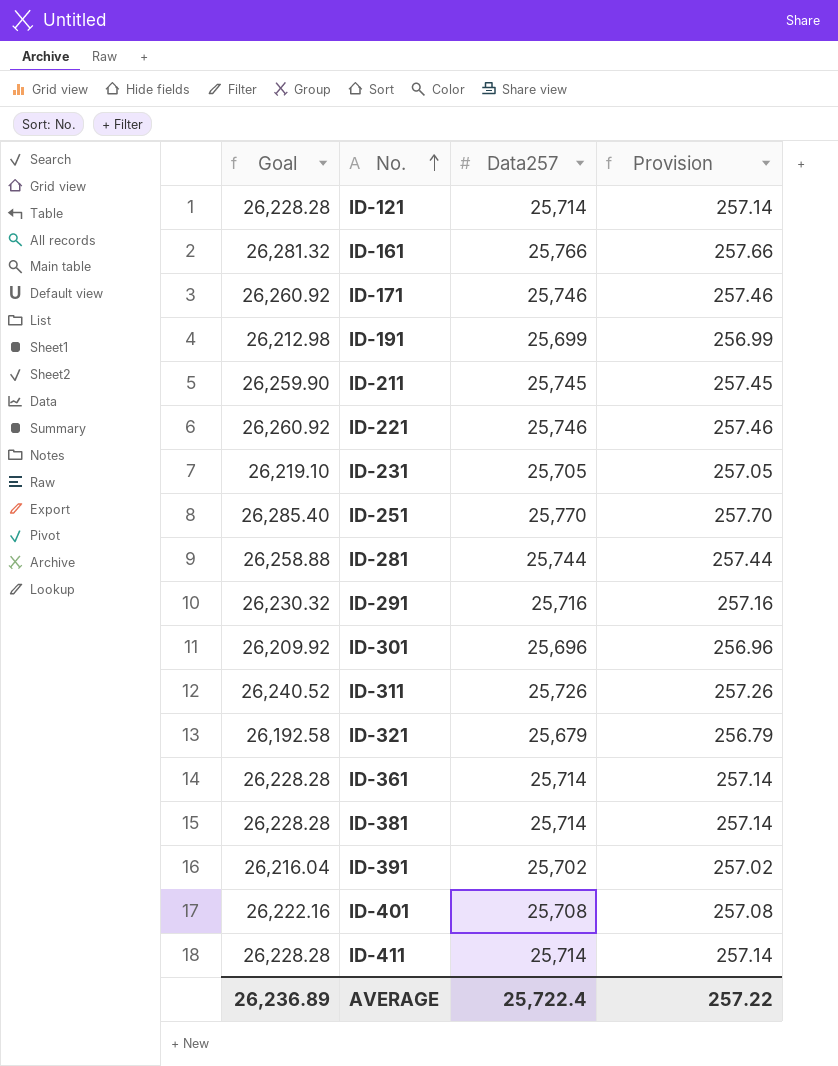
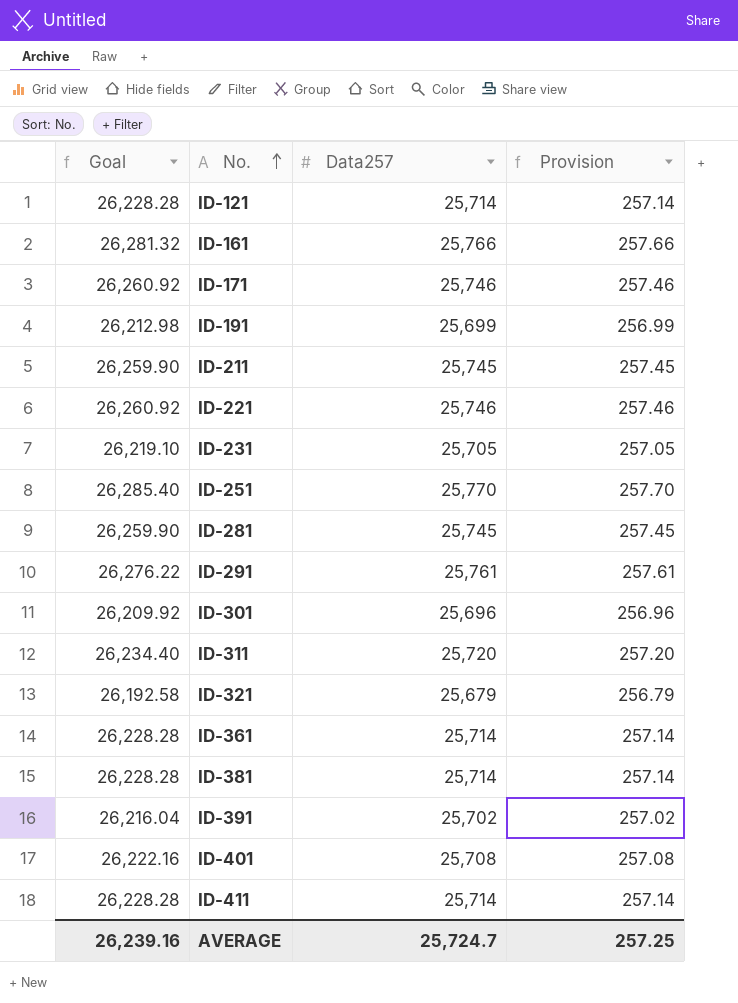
ID-281 | Goal: 26,258.88 -> 26,259.90
ID-281 | Data257: 25,744 -> 25,745
ID-281 | Provision: 257.44 -> 257.45
ID-291 | Goal: 26,230.32 -> 26,276.22
ID-291 | Data257: 25,716 -> 25,761
ID-291 | Provision: 257.16 -> 257.61
ID-311 | Goal: 26,240.52 -> 26,234.40
ID-311 | Data257: 25,726 -> 25,720
ID-311 | Provision: 257.26 -> 257.20
AVERAGE | Goal: 26,236.89 -> 26,239.16
AVERAGE | Data257: 25,722.4 -> 25,724.7
AVERAGE | Provision: 257.22 -> 257.25

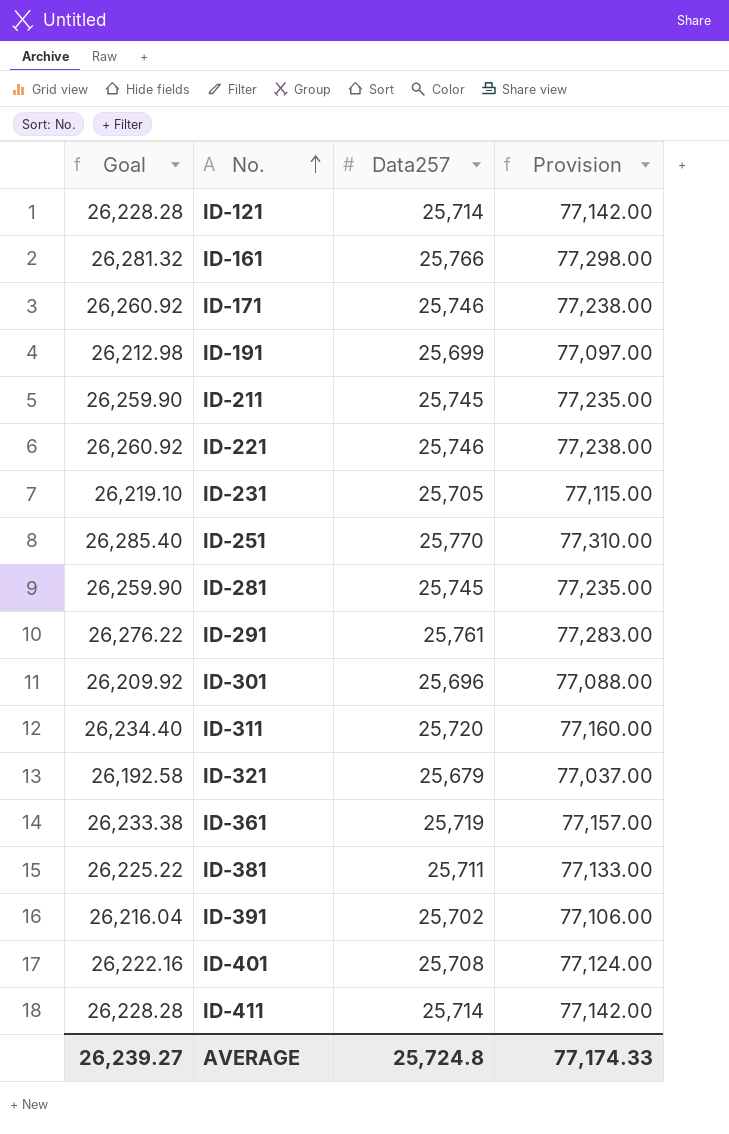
column Provision | formula: [Data257] * 0.01 -> [Data257] * 3
ID-361 | Goal: 26,228.28 -> 26,233.38
ID-361 | Data257: 25,714 -> 25,719
ID-381 | Goal: 26,228.28 -> 26,225.22
ID-381 | Data257: 25,714 -> 25,711
AVERAGE | Goal: 26,239.16 -> 26,239.27
AVERAGE | Data257: 25,724.7 -> 25,724.8
AVERAGE | Provision: 257.25 -> 77,174.33

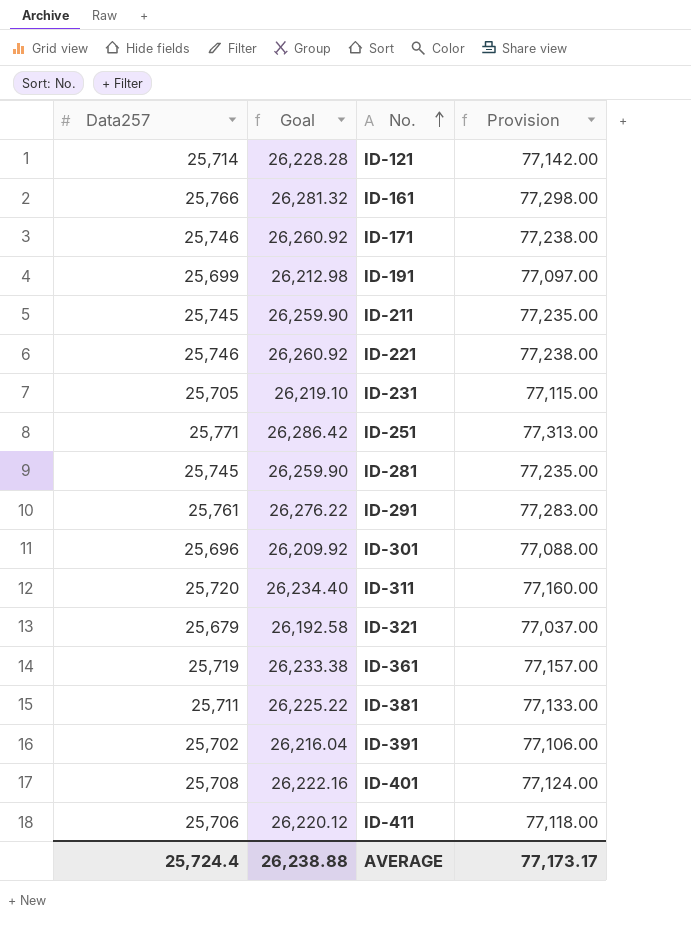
column Data257 | position: 3 -> 1
ID-251 | Data257: 25,770 -> 25,771
ID-251 | Goal: 26,285.40 -> 26,286.42
ID-251 | Provision: 77,310.00 -> 77,313.00
ID-411 | Data257: 25,714 -> 25,706
ID-411 | Goal: 26,228.28 -> 26,220.12
ID-411 | Provision: 77,142.00 -> 77,118.00
AVERAGE | Data257: 25,724.8 -> 25,724.4
AVERAGE | Goal: 26,239.27 -> 26,238.88
AVERAGE | Provision: 77,174.33 -> 77,173.17

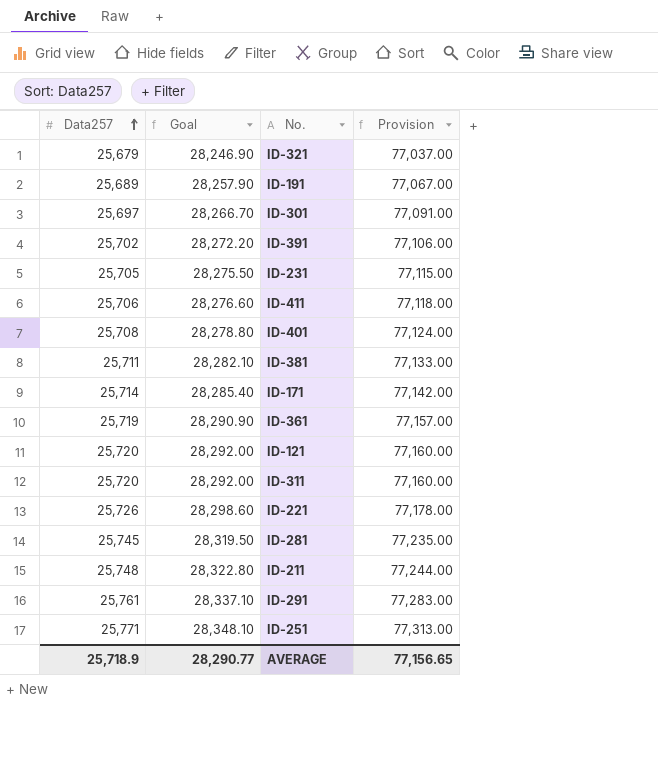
row order: No. ascending -> Data257 ascending
column Goal | formula: [Data257] * 1.02 -> [Data257] * 1.1
row ID-161: 25,766 | 26,281.32 | 77,298.00 -> none
ID-191 | Data257: 25,699 -> 25,689
ID-191 | Provision: 77,097.00 -> 77,067.00
ID-301 | Data257: 25,696 -> 25,697
ID-301 | Provision: 77,088.00 -> 77,091.00
ID-171 | Data257: 25,746 -> 25,714
ID-171 | Provision: 77,238.00 -> 77,142.00
ID-121 | Data257: 25,714 -> 25,720
ID-121 | Provision: 77,142.00 -> 77,160.00
ID-221 | Data257: 25,746 -> 25,726
ID-221 | Provision: 77,238.00 -> 77,178.00
ID-211 | Data257: 25,745 -> 25,748
ID-211 | Provision: 77,235.00 -> 77,244.00
AVERAGE | Data257: 25,724.4 -> 25,718.9
AVERAGE | Goal: 26,238.88 -> 28,290.77
AVERAGE | Provision: 77,173.17 -> 77,156.65

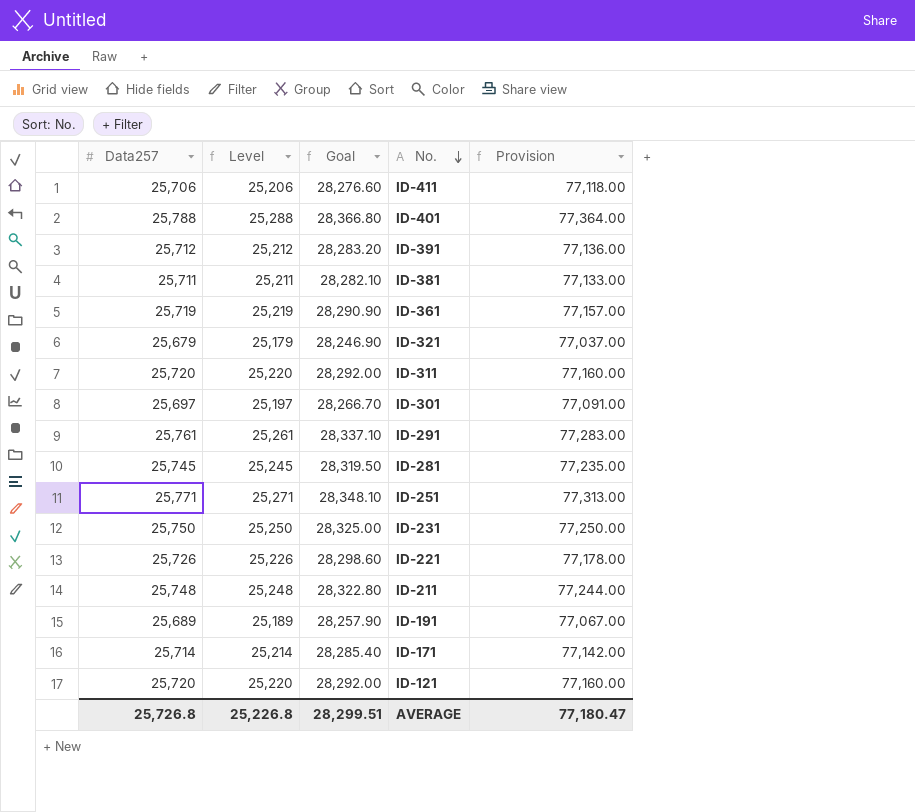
row order: Data257 ascending -> No. descending
column Level | formula: none -> [Data257] - 500
ID-401 | Data257: 25,708 -> 25,788
ID-401 | Goal: 28,278.80 -> 28,366.80
ID-401 | Provision: 77,124.00 -> 77,364.00
ID-391 | Data257: 25,702 -> 25,712
ID-391 | Goal: 28,272.20 -> 28,283.20
ID-391 | Provision: 77,106.00 -> 77,136.00
ID-231 | Data257: 25,705 -> 25,750
ID-231 | Goal: 28,275.50 -> 28,325.00
ID-231 | Provision: 77,115.00 -> 77,250.00
AVERAGE | Data257: 25,718.9 -> 25,726.8
AVERAGE | Goal: 28,290.77 -> 28,299.51
AVERAGE | Provision: 77,156.65 -> 77,180.47

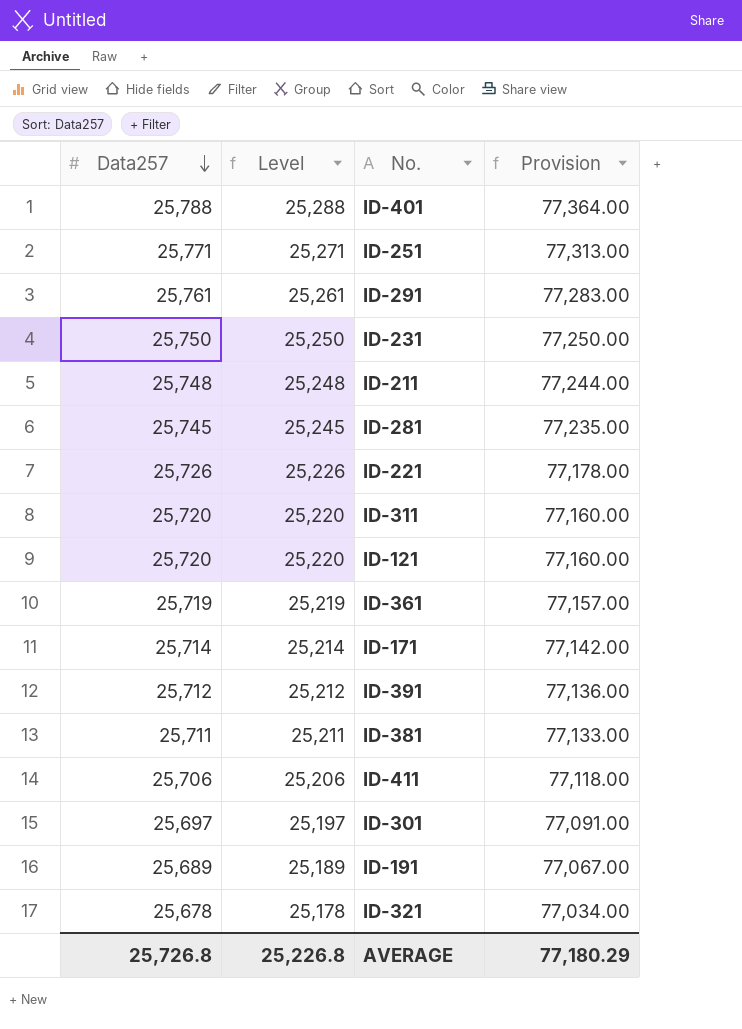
row order: No. descending -> Data257 descending
column Goal | formula: [Data257] * 1.1 -> none
ID-321 | Data257: 25,679 -> 25,678
ID-321 | Level: 25,179 -> 25,178
ID-321 | Provision: 77,037.00 -> 77,034.00
AVERAGE | Provision: 77,180.47 -> 77,180.29

